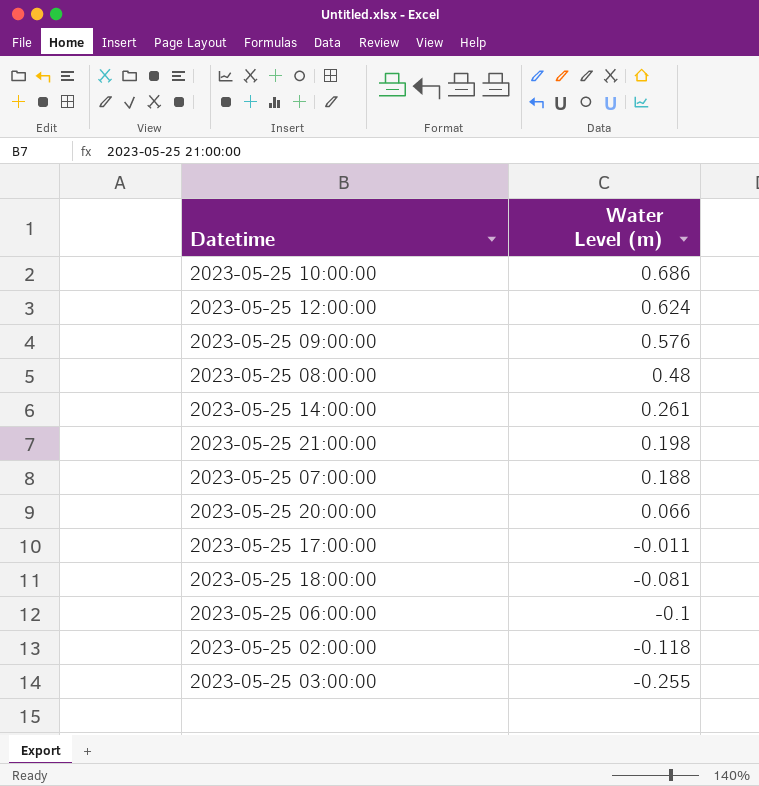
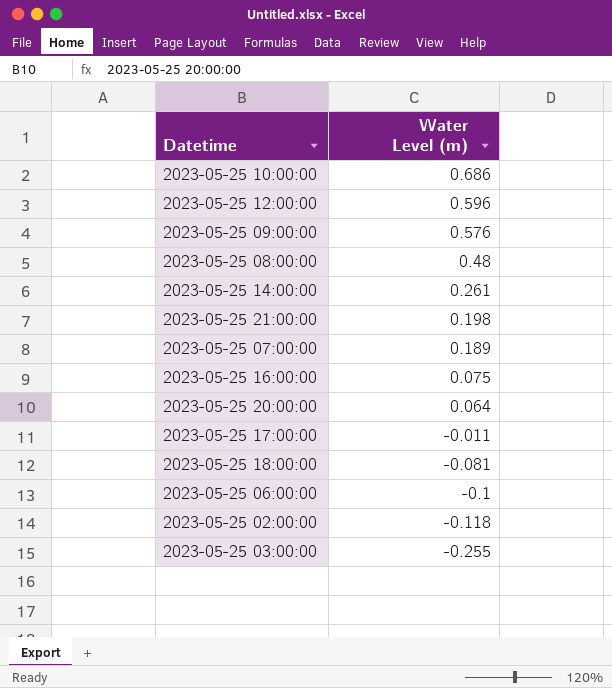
2023-05-25 12:00:00 | Water Level (m): 0.624 -> 0.596
2023-05-25 07:00:00 | Water Level (m): 0.188 -> 0.189
row 2023-05-25 16:00:00: none -> 0.075
2023-05-25 20:00:00 | Water Level (m): 0.066 -> 0.064

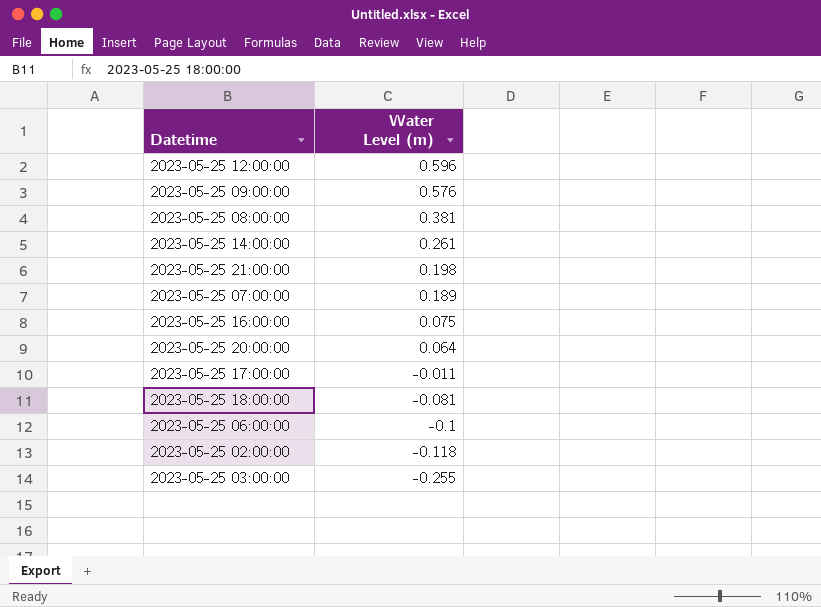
row 2023-05-25 10:00:00: 0.686 -> none
2023-05-25 08:00:00 | Water Level (m): 0.48 -> 0.381

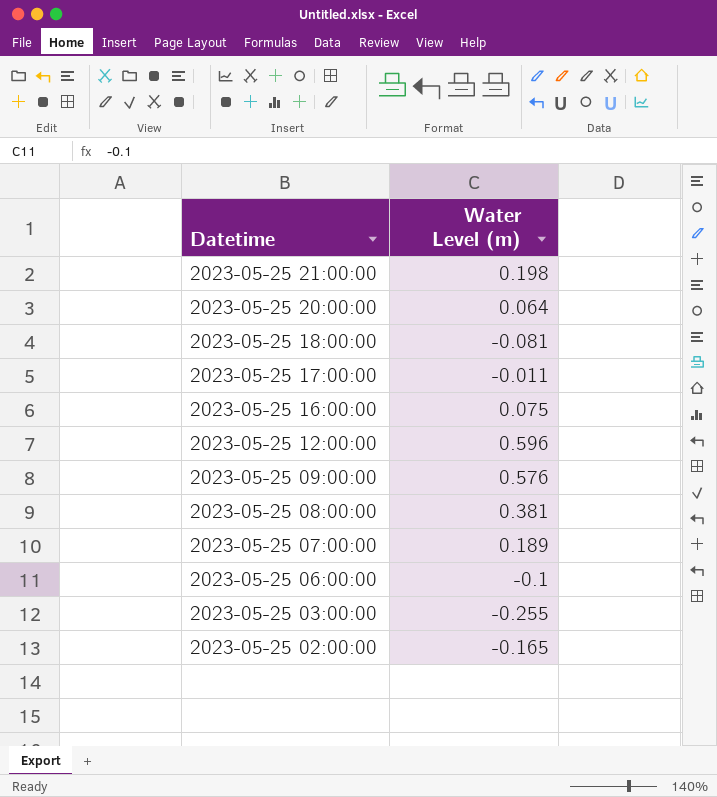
row order: Water Level (m) descending -> Datetime descending
row 2023-05-25 14:00:00: 0.261 -> none
2023-05-25 02:00:00 | Water Level (m): -0.118 -> -0.165

